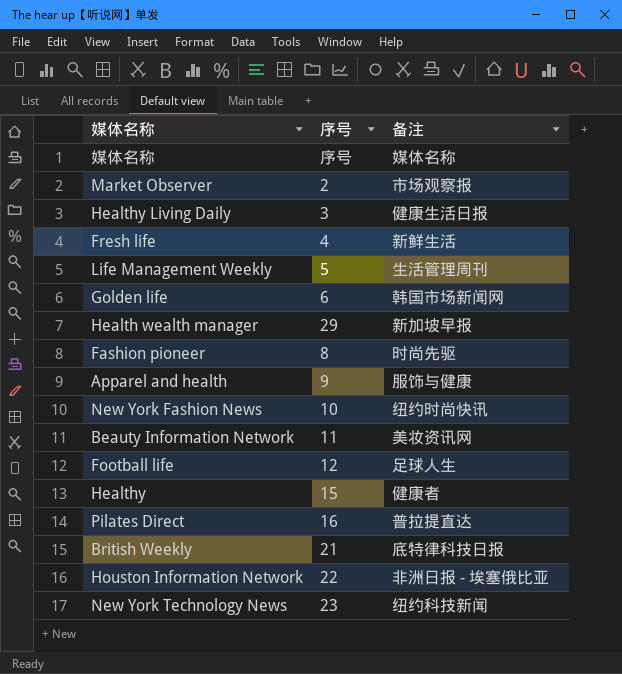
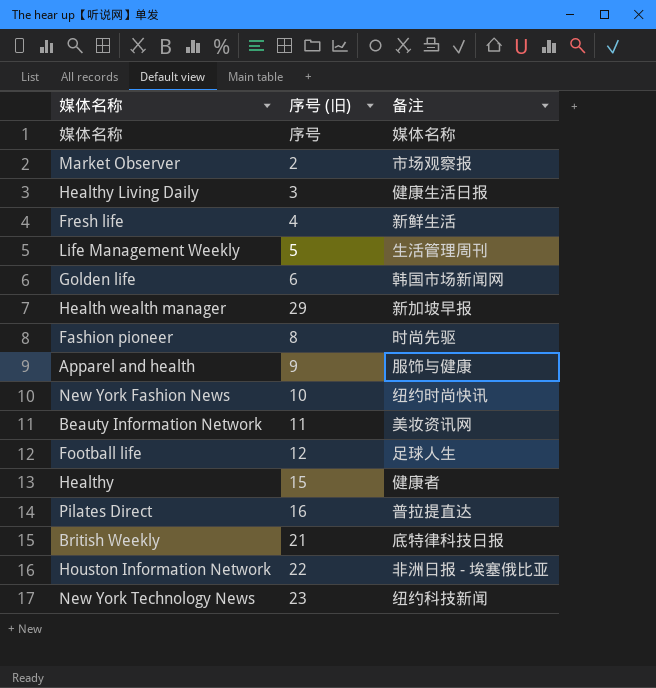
column name: 序号 -> 序号 (旧)

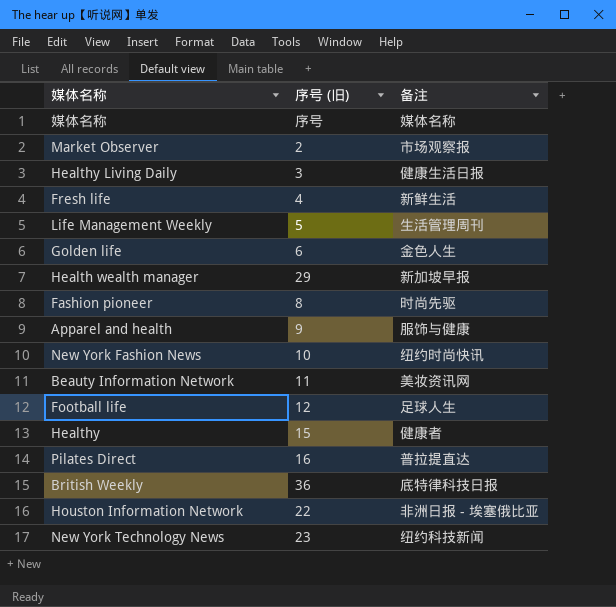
Golden life | 备注: 韩国市场新闻网 -> 金色人生
British Weekly | 序号 (旧): 21 -> 36

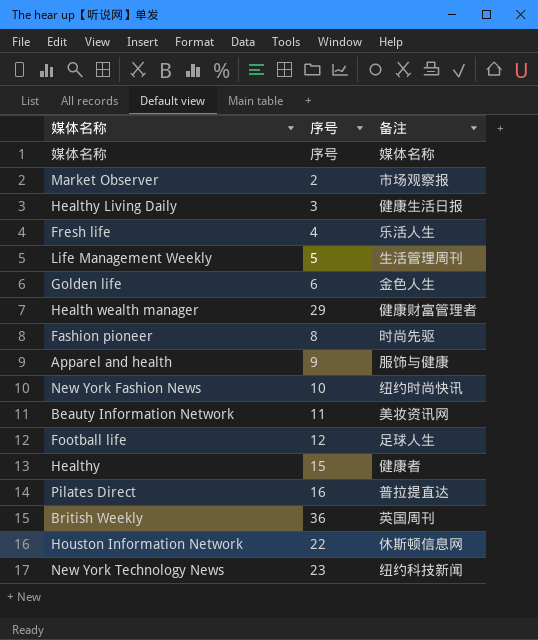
column name: 序号 (旧) -> 序号
Fresh life | 备注: 新鲜生活 -> 乐活人生
Health wealth manager | 备注: 新加坡早报 -> 健康财富管理者
British Weekly | 备注: 底特律科技日报 -> 英国周刊
Houston Information Network | 备注: 非洲日报 - 埃塞俄比亚 -> 休斯顿信息网

